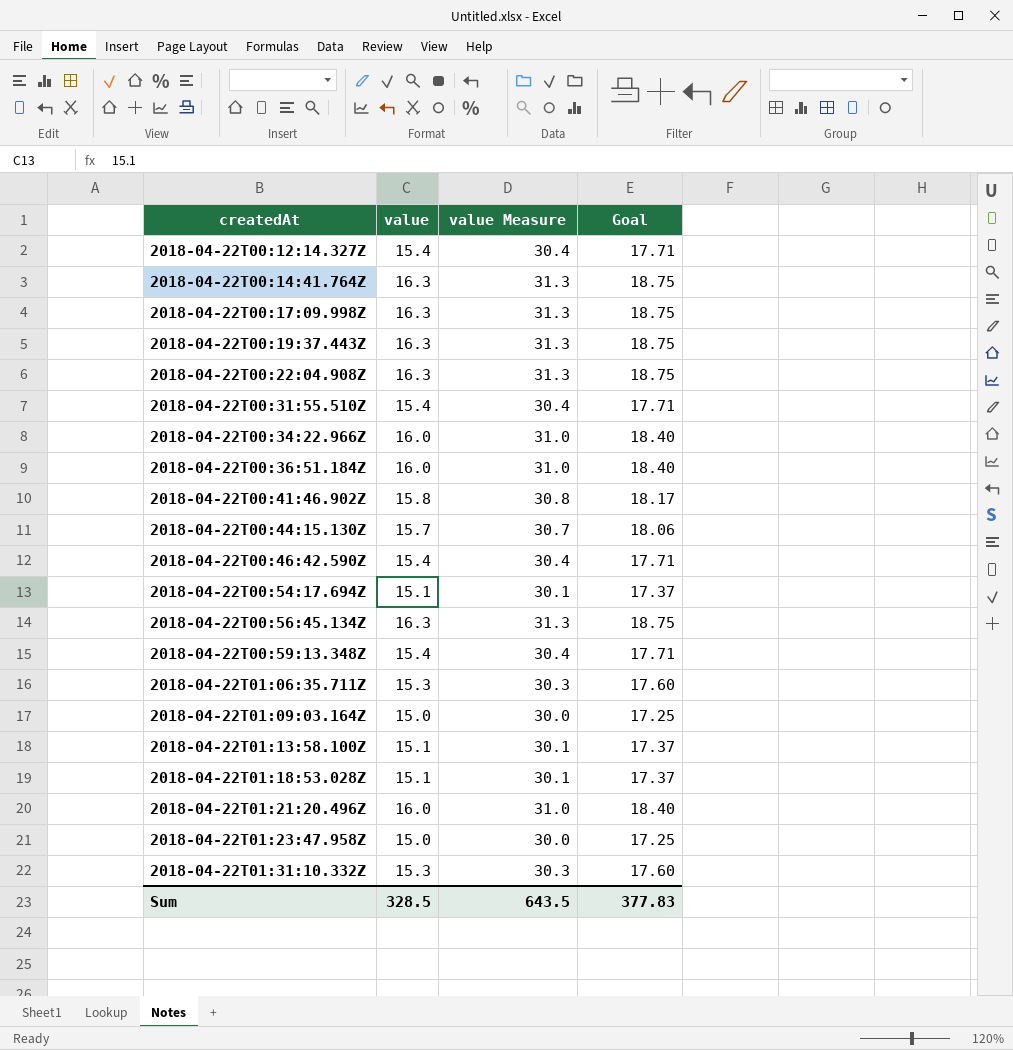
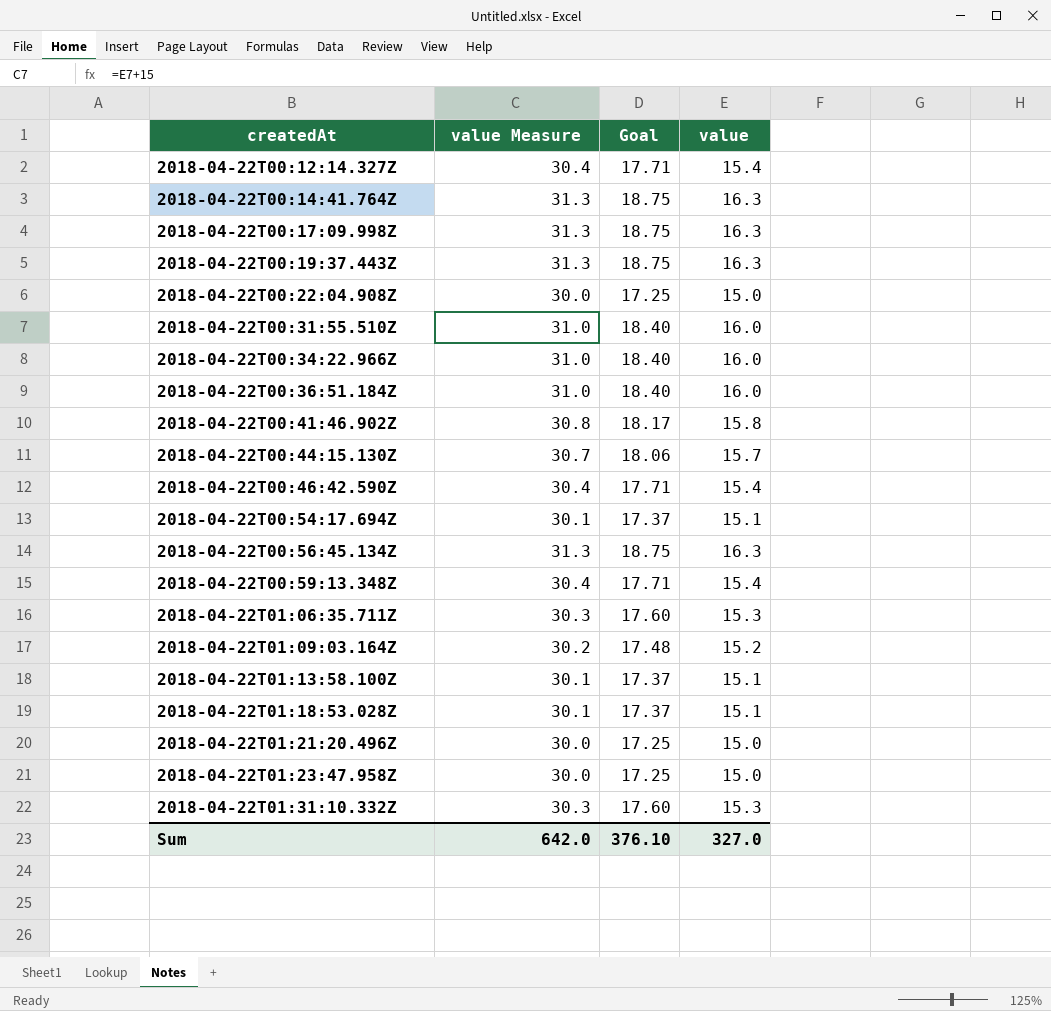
column value | position: 2 -> 4
2018-04-22T00:22:04.908Z | value Measure: 31.3 -> 30.0
2018-04-22T00:22:04.908Z | Goal: 18.75 -> 17.25
2018-04-22T00:22:04.908Z | value: 16.3 -> 15.0
2018-04-22T00:31:55.510Z | value Measure: 30.4 -> 31.0
2018-04-22T00:31:55.510Z | Goal: 17.71 -> 18.40
2018-04-22T00:31:55.510Z | value: 15.4 -> 16.0
2018-04-22T01:09:03.164Z | value Measure: 30.0 -> 30.2
2018-04-22T01:09:03.164Z | Goal: 17.25 -> 17.48
2018-04-22T01:09:03.164Z | value: 15.0 -> 15.2
2018-04-22T01:21:20.496Z | value Measure: 31.0 -> 30.0
2018-04-22T01:21:20.496Z | Goal: 18.40 -> 17.25
2018-04-22T01:21:20.496Z | value: 16.0 -> 15.0
Sum | value Measure: 643.5 -> 642.0
Sum | Goal: 377.83 -> 376.10
Sum | value: 328.5 -> 327.0

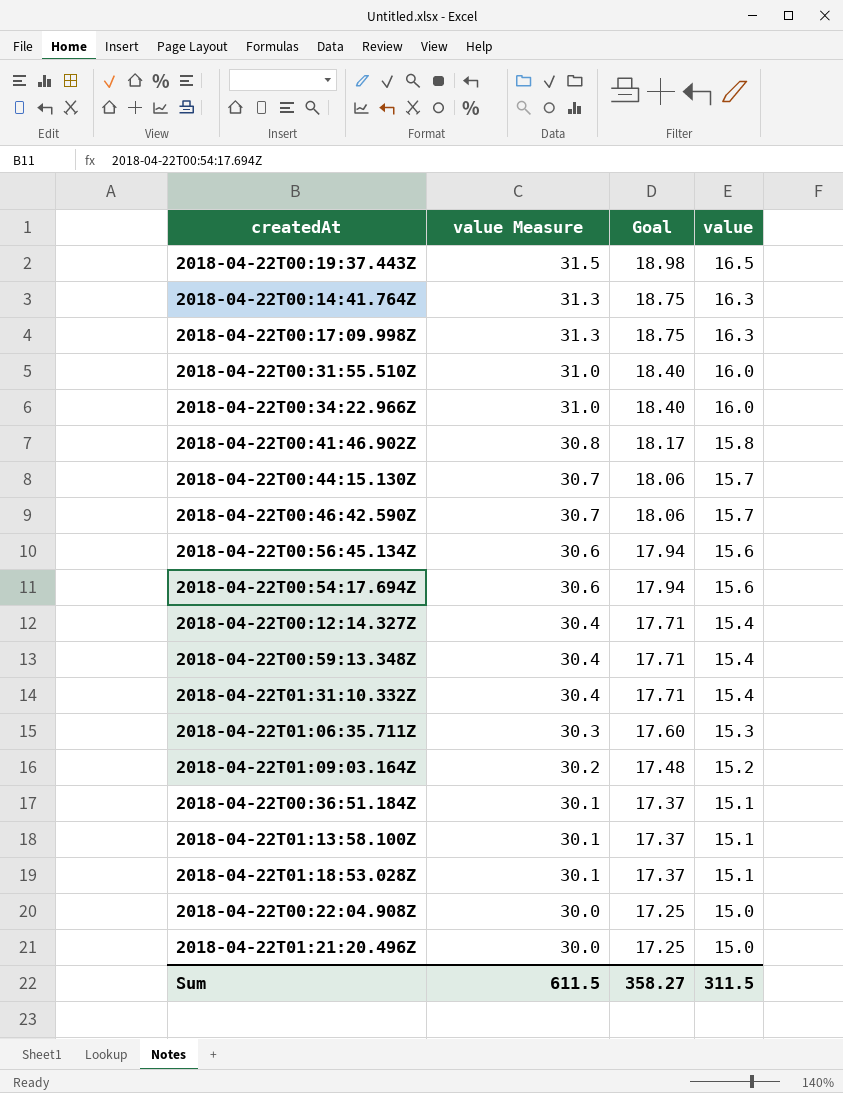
row order: createdAt ascending -> value Measure descending
row 2018-04-22T01:23:47.958Z: 30.0 | 17.25 | 15.0 -> none
2018-04-22T00:19:37.443Z | value Measure: 31.3 -> 31.5
2018-04-22T00:19:37.443Z | Goal: 18.75 -> 18.98
2018-04-22T00:19:37.443Z | value: 16.3 -> 16.5
2018-04-22T00:46:42.590Z | value Measure: 30.4 -> 30.7
2018-04-22T00:46:42.590Z | Goal: 17.71 -> 18.06
2018-04-22T00:46:42.590Z | value: 15.4 -> 15.7
2018-04-22T00:56:45.134Z | value Measure: 31.3 -> 30.6
2018-04-22T00:56:45.134Z | Goal: 18.75 -> 17.94
2018-04-22T00:56:45.134Z | value: 16.3 -> 15.6
2018-04-22T00:54:17.694Z | value Measure: 30.1 -> 30.6
2018-04-22T00:54:17.694Z | Goal: 17.37 -> 17.94
2018-04-22T00:54:17.694Z | value: 15.1 -> 15.6
2018-04-22T01:31:10.332Z | value Measure: 30.3 -> 30.4
2018-04-22T01:31:10.332Z | Goal: 17.60 -> 17.71
2018-04-22T01:31:10.332Z | value: 15.3 -> 15.4
2018-04-22T00:36:51.184Z | value Measure: 31.0 -> 30.1
2018-04-22T00:36:51.184Z | Goal: 18.40 -> 17.37
2018-04-22T00:36:51.184Z | value: 16.0 -> 15.1
Sum | value Measure: 642.0 -> 611.5
Sum | Goal: 376.10 -> 358.27
Sum | value: 327.0 -> 311.5

